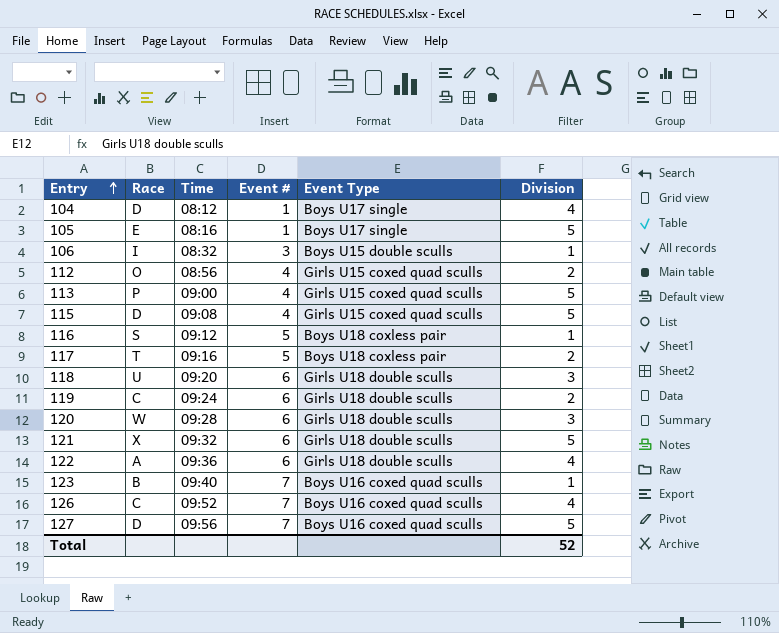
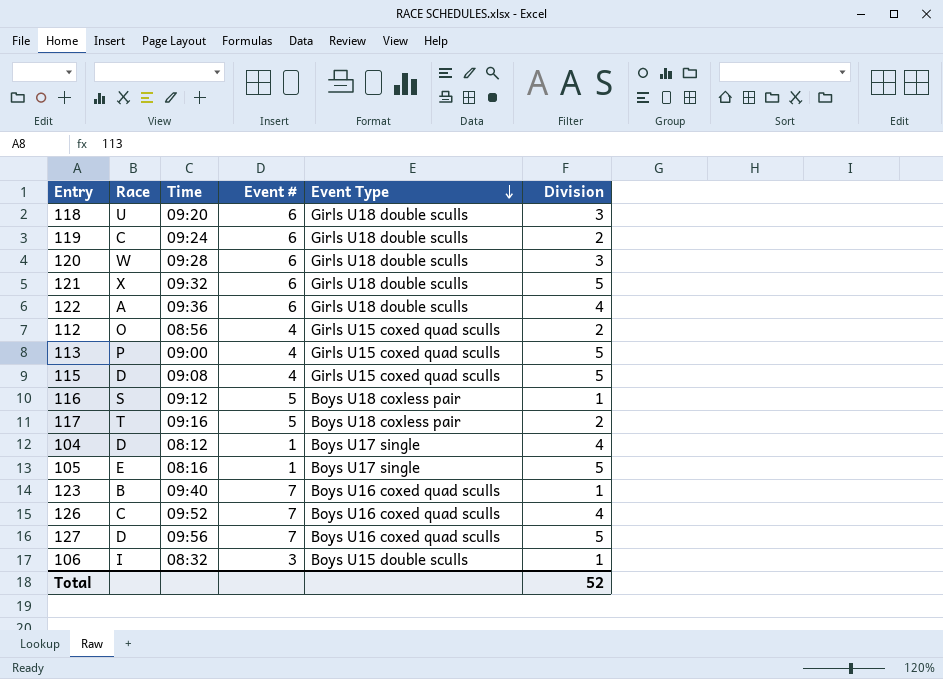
row order: Entry ascending -> Event Type descending

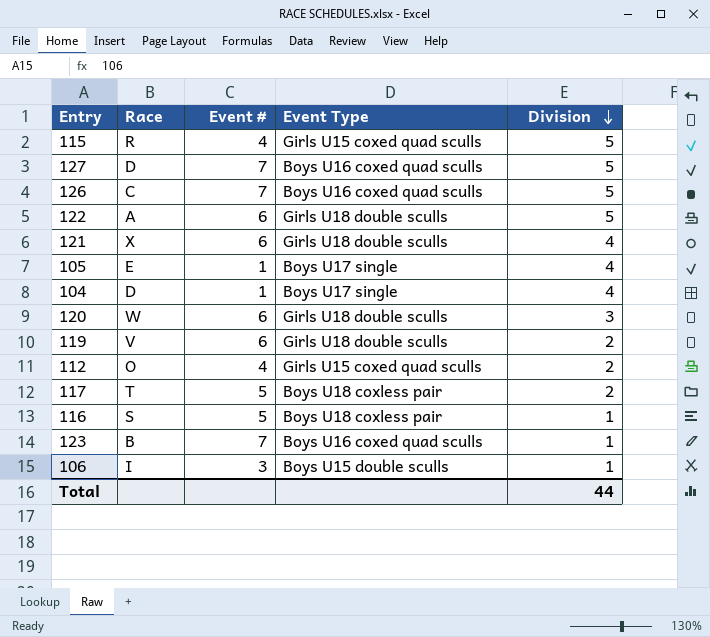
row order: Event Type descending -> Division descending
column Time | position: 3 -> none
row 118: U | 09:20 | 6 | Girls U18 double sculls | 3 -> none
row 113: P | 09:00 | 4 | Girls U15 coxed quad sculls | 5 -> none
115 | Race: D -> R
126 | Division: 4 -> 5
122 | Division: 4 -> 5
121 | Division: 5 -> 4
105 | Division: 5 -> 4
119 | Race: C -> V
Total | Division: 52 -> 44

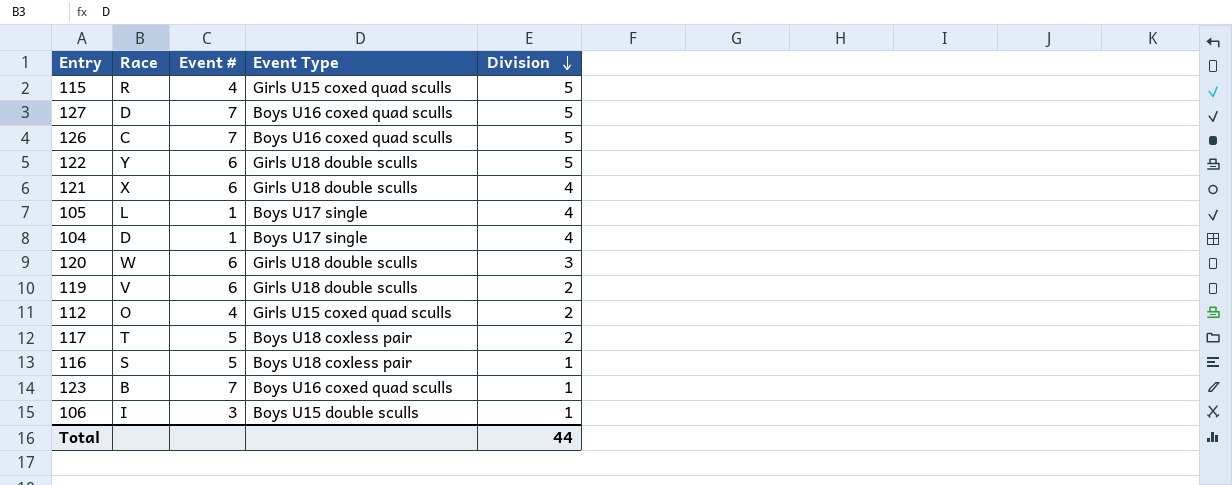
122 | Race: A -> Y
105 | Race: E -> L

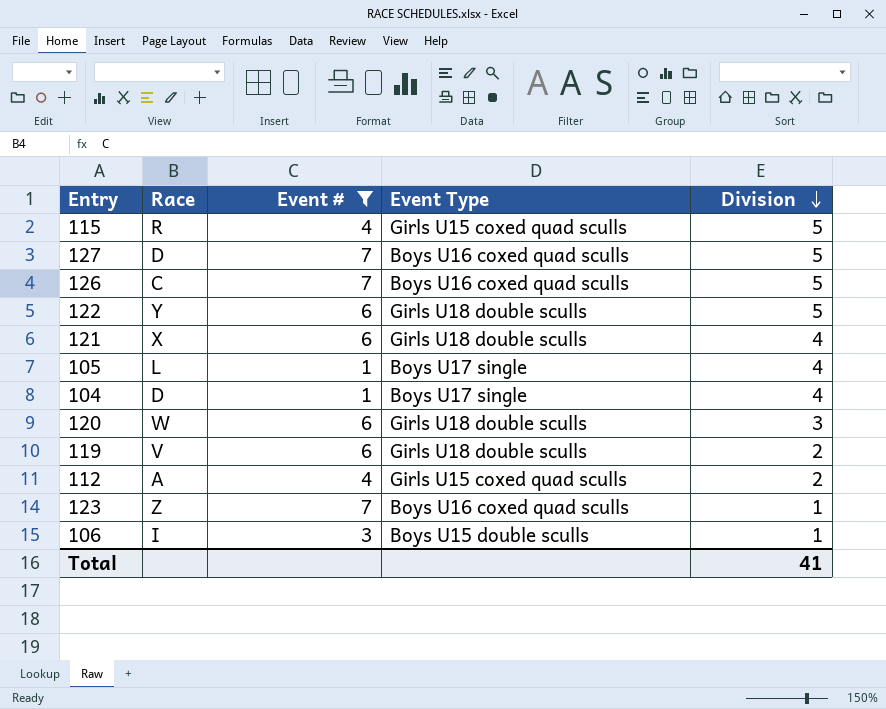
filter: none -> Event # != 5
112 | Race: O -> A
123 | Race: B -> Z
Total | Division: 44 -> 41

